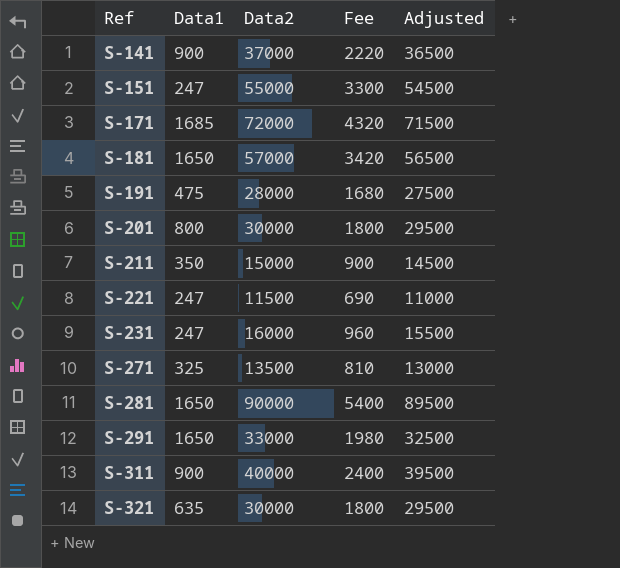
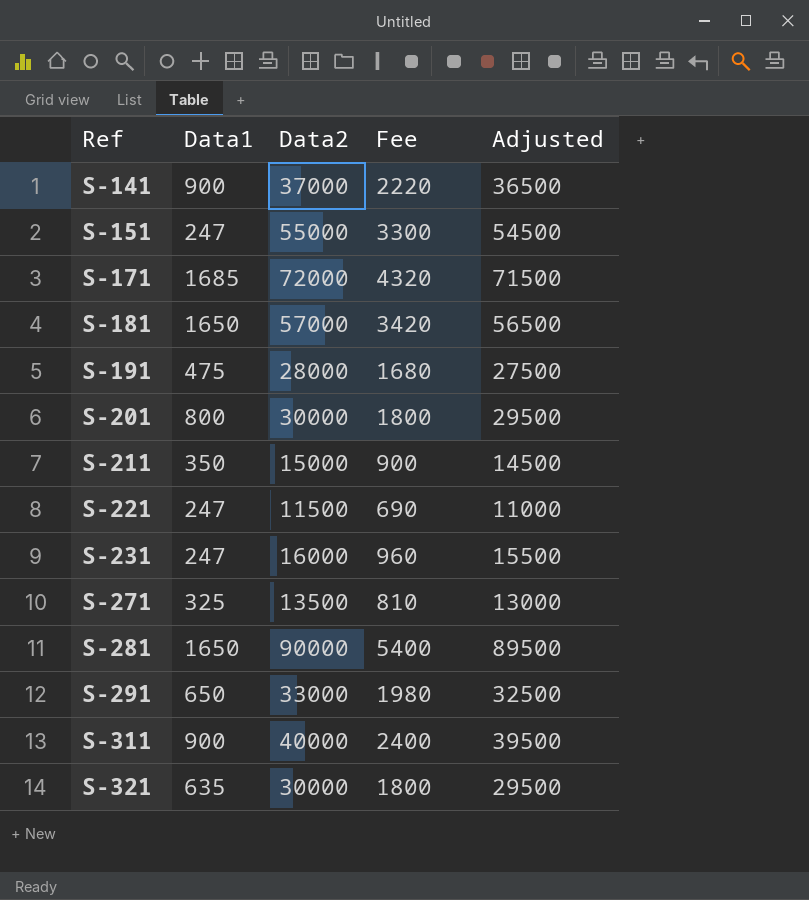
S-291 | Data1: 1650 -> 650

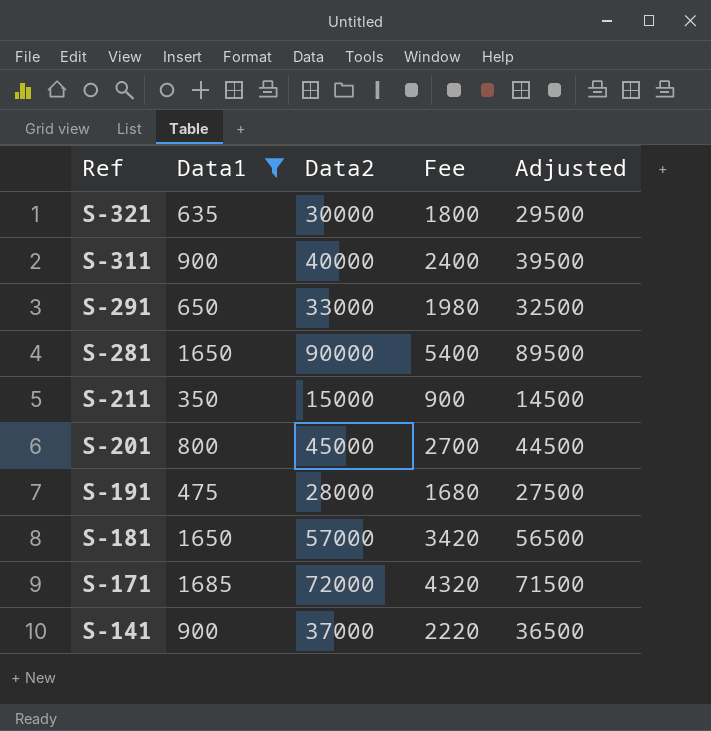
filter: none -> Data1 >= 350
row order: Ref ascending -> Ref descending
S-201 | Data2: 30000 -> 45000
S-201 | Fee: 1800 -> 2700
S-201 | Adjusted: 29500 -> 44500

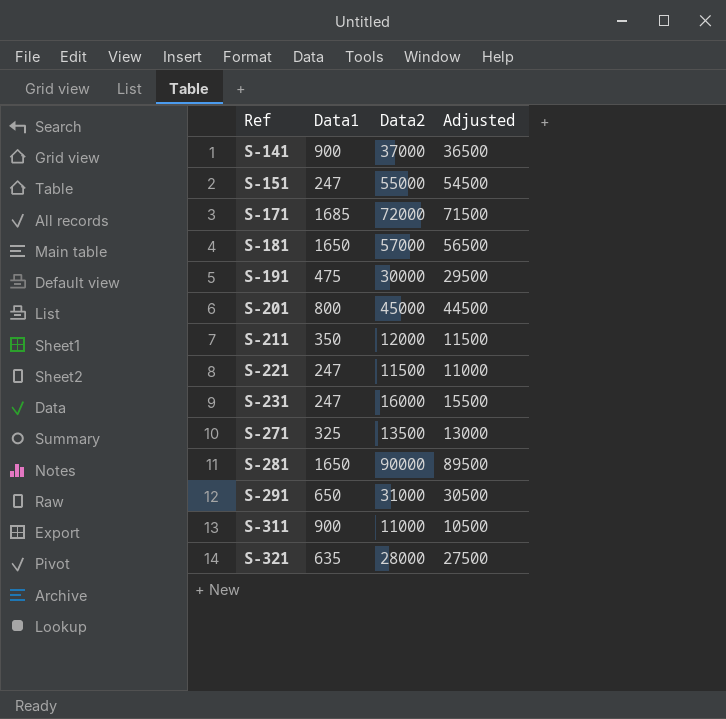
filter: Data1 >= 350 -> none
row order: Ref descending -> Ref ascending
column Fee | formula: [Data2] * 0.06 -> none
S-191 | Data2: 28000 -> 30000
S-191 | Adjusted: 27500 -> 29500
S-211 | Data2: 15000 -> 12000
S-211 | Adjusted: 14500 -> 11500
S-291 | Data2: 33000 -> 31000
S-291 | Adjusted: 32500 -> 30500
S-311 | Data2: 40000 -> 11000
S-311 | Adjusted: 39500 -> 10500
S-321 | Data2: 30000 -> 28000
S-321 | Adjusted: 29500 -> 27500

